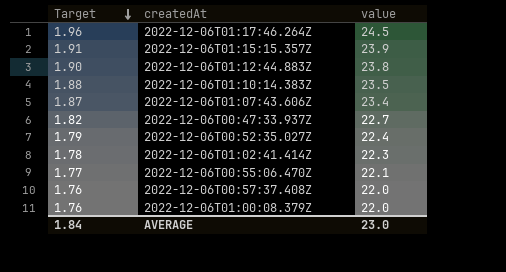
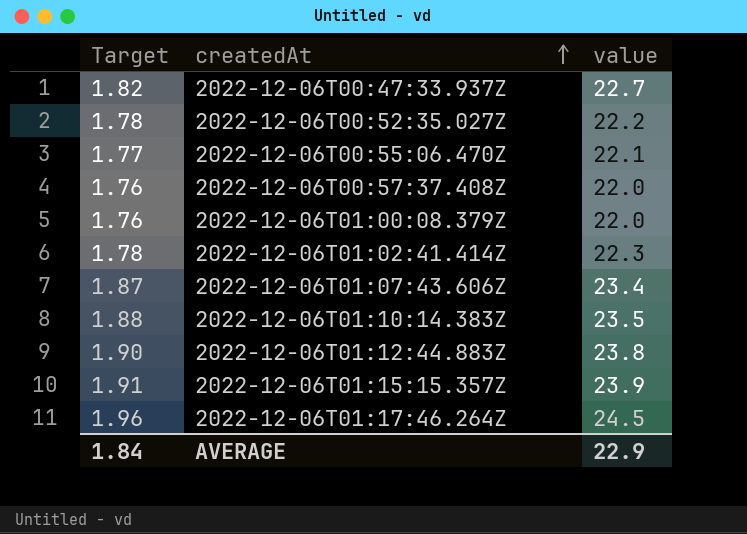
row order: Target descending -> createdAt ascending
2022-12-06T00:52:35.027Z | Target: 1.79 -> 1.78
2022-12-06T00:52:35.027Z | value: 22.4 -> 22.2
AVERAGE | value: 23.0 -> 22.9

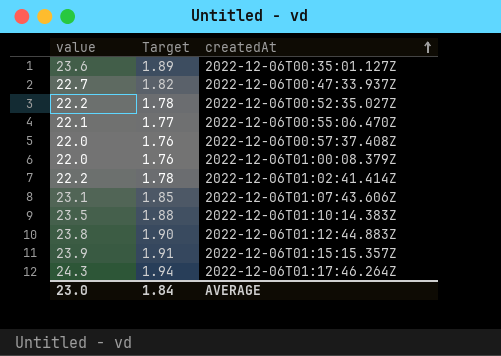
column value | position: 3 -> 1
row 2022-12-06T00:35:01.127Z: none -> 23.6 | 1.89
2022-12-06T01:02:41.414Z | value: 22.3 -> 22.2
2022-12-06T01:07:43.606Z | value: 23.4 -> 23.1
2022-12-06T01:07:43.606Z | Target: 1.87 -> 1.85
2022-12-06T01:17:46.264Z | value: 24.5 -> 24.3
2022-12-06T01:17:46.264Z | Target: 1.96 -> 1.94
AVERAGE | value: 22.9 -> 23.0

